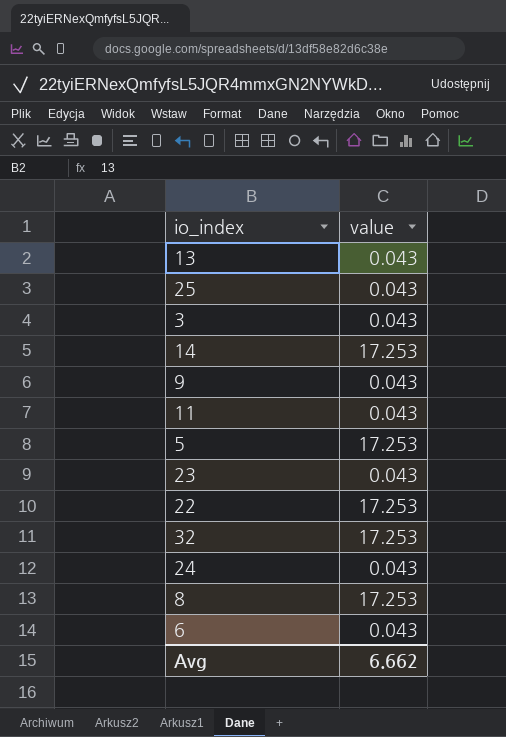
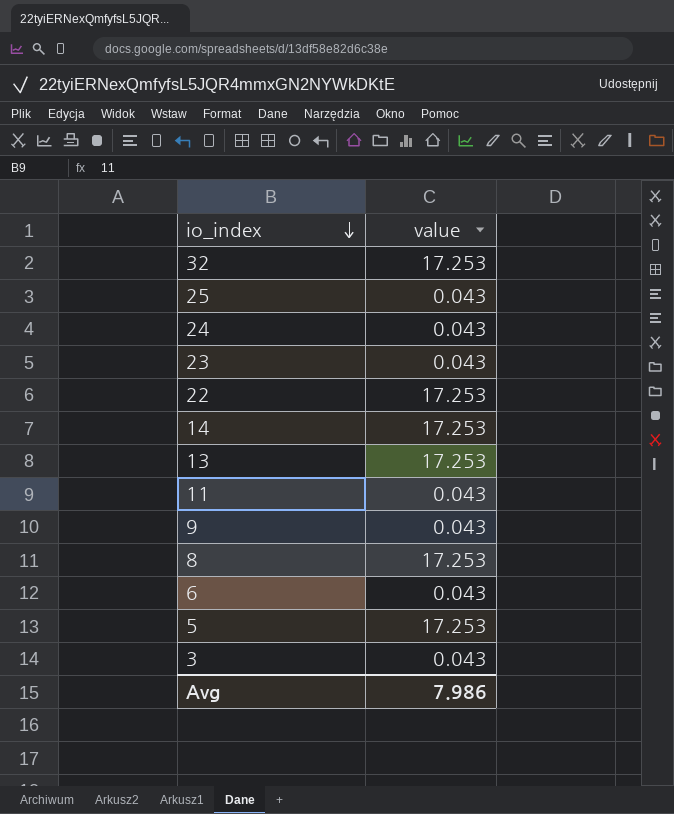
row order: none -> io_index descending
13 | value: 0.043 -> 17.253
Avg | value: 6.662 -> 7.986

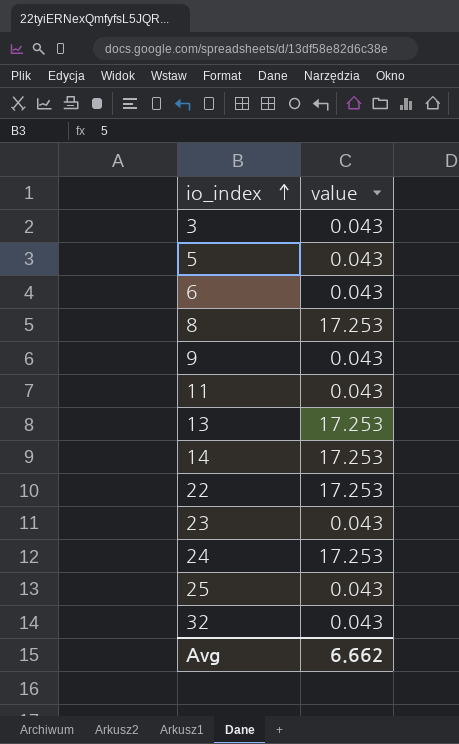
row order: io_index descending -> io_index ascending
5 | value: 17.253 -> 0.043
24 | value: 0.043 -> 17.253
32 | value: 17.253 -> 0.043
Avg | value: 7.986 -> 6.662

